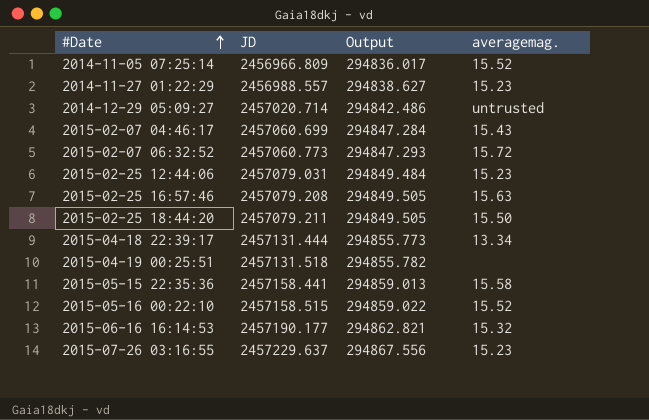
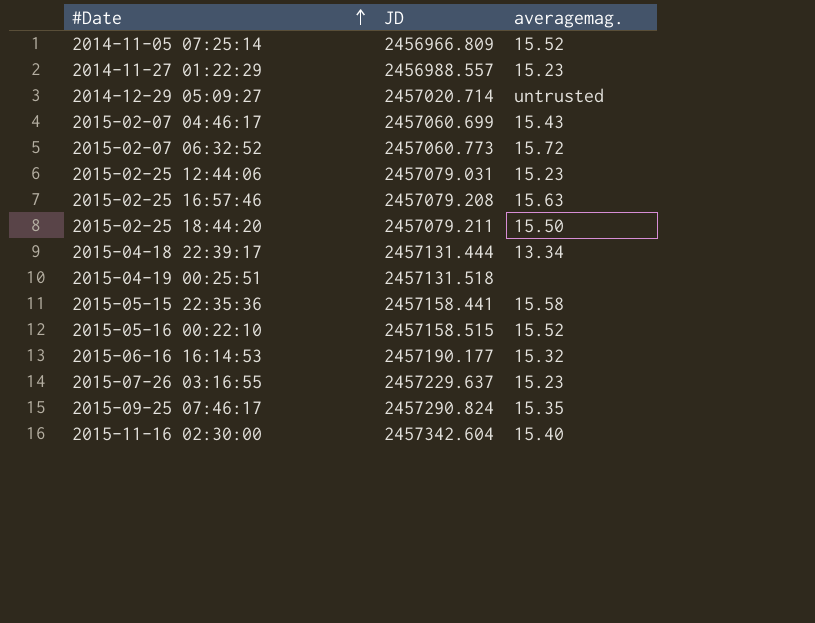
column Output | formula: [JD] * 0.12 -> none
row 2015-09-25 07:46:17: none -> 2457290.824 | 15.35
row 2015-11-16 02:30:00: none -> 2457342.604 | 15.40

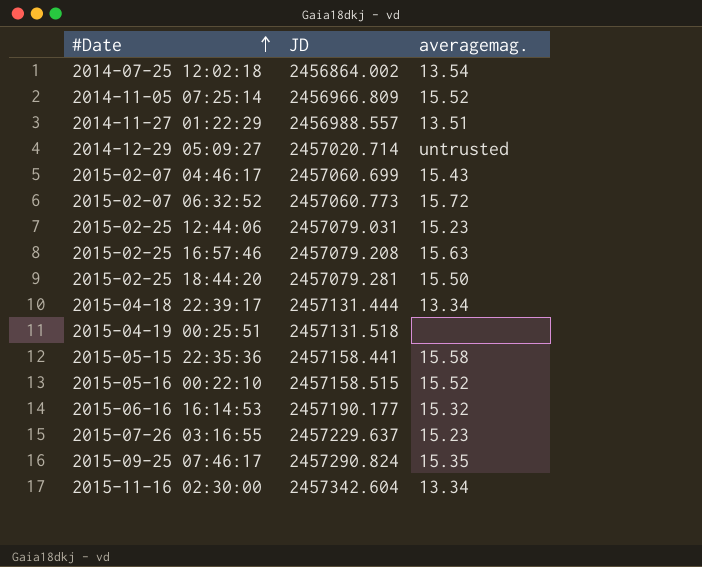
row 2014-07-25 12:02:18: none -> 2456864.002 | 13.54
2014-11-27 01:22:29 | averagemag.: 15.23 -> 13.51
2015-02-25 18:44:20 | JD: 2457079.211 -> 2457079.281
2015-11-16 02:30:00 | averagemag.: 15.40 -> 13.34

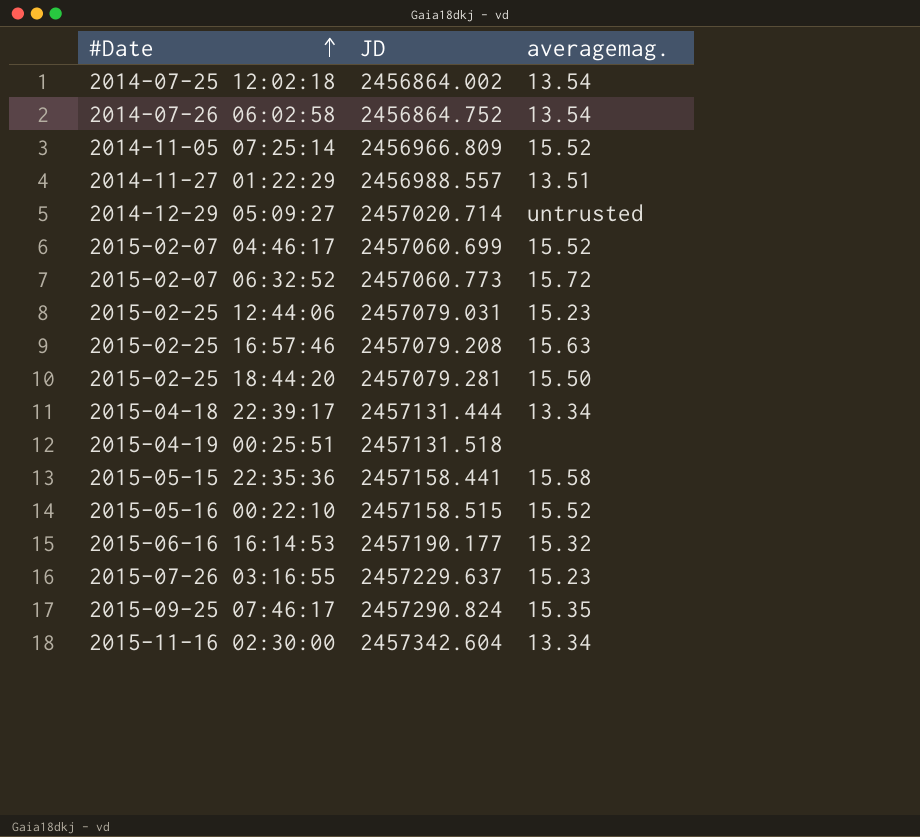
row 2014-07-26 06:02:58: none -> 2456864.752 | 13.54
2015-02-07 04:46:17 | averagemag.: 15.43 -> 15.52

